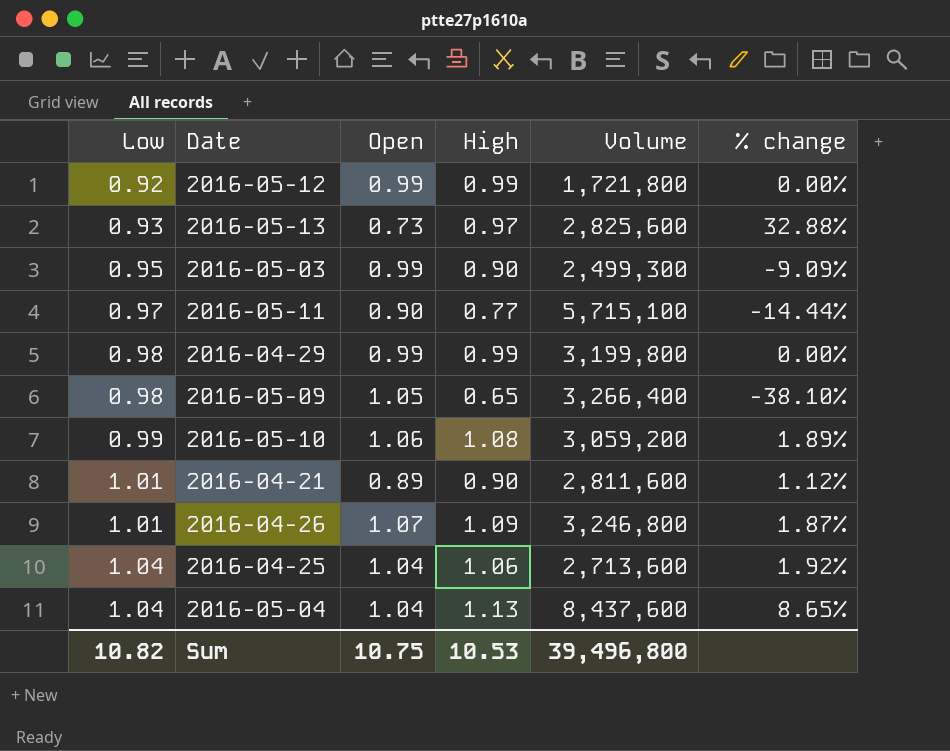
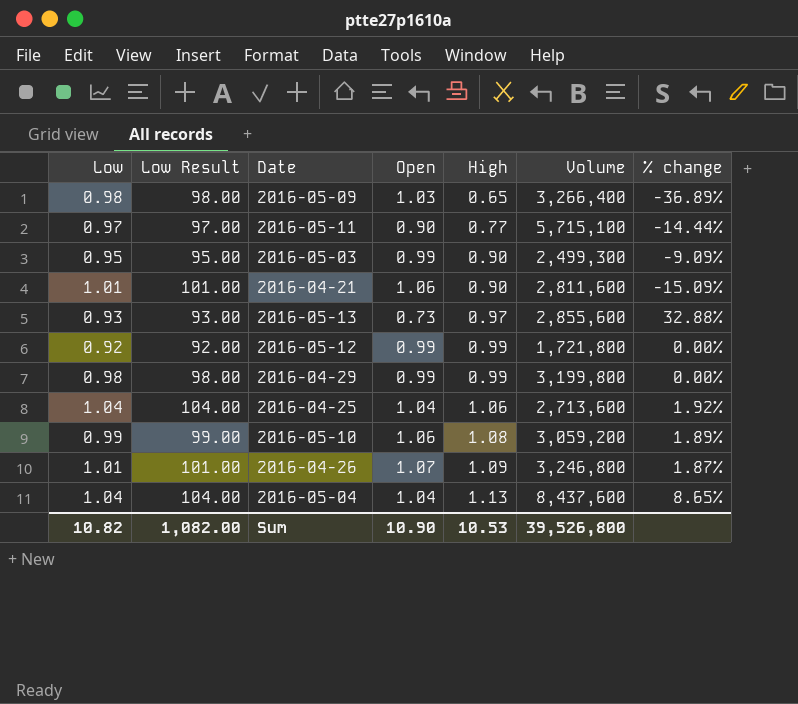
row order: Low ascending -> High ascending
column Low Result | formula: none -> [Low] * 100
2016-05-09 | Open: 1.05 -> 1.03
2016-05-09 | % change: -38.10% -> -36.89%
2016-04-21 | Open: 0.89 -> 1.06
2016-04-21 | % change: 1.12% -> -15.09%
2016-05-13 | Volume: 2,825,600 -> 2,855,600
Sum | Open: 10.75 -> 10.90
Sum | Volume: 39,496,800 -> 39,526,800

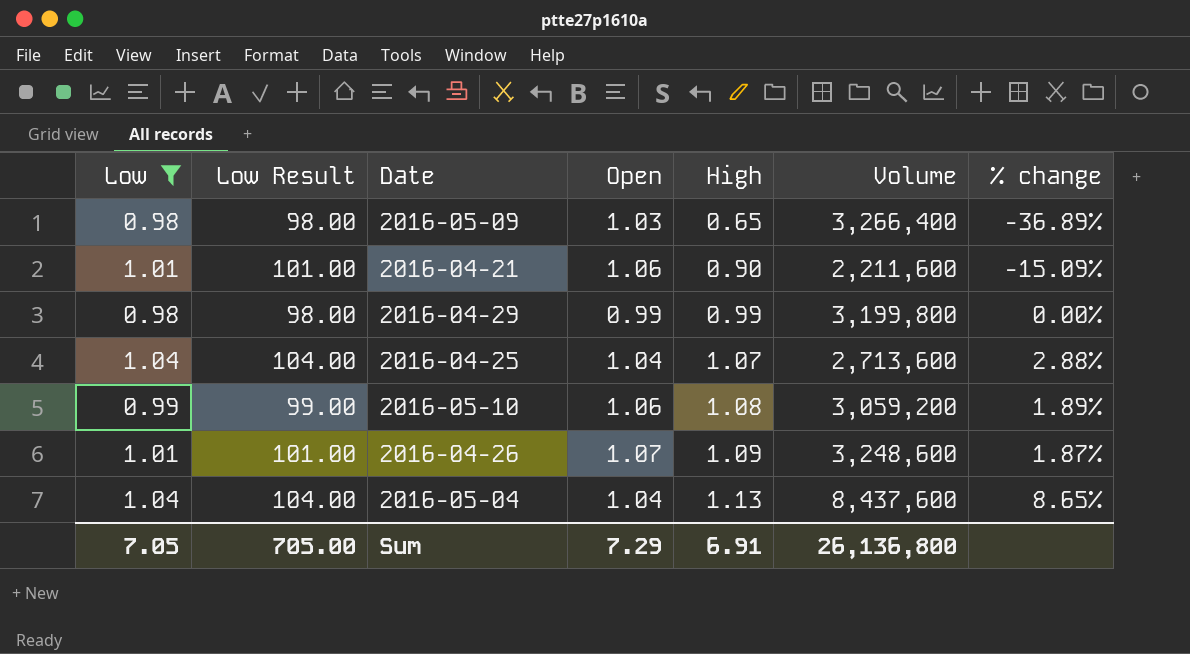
filter: none -> Low >= 0.98
2016-04-21 | Volume: 2,811,600 -> 2,211,600
2016-04-25 | High: 1.06 -> 1.07
2016-04-25 | % change: 1.92% -> 2.88%
2016-04-26 | Volume: 3,246,800 -> 3,248,600
Sum | Low: 10.82 -> 7.05
Sum | Low Result: 1,082.00 -> 705.00
Sum | Open: 10.90 -> 7.29
Sum | High: 10.53 -> 6.91
Sum | Volume: 39,526,800 -> 26,136,800

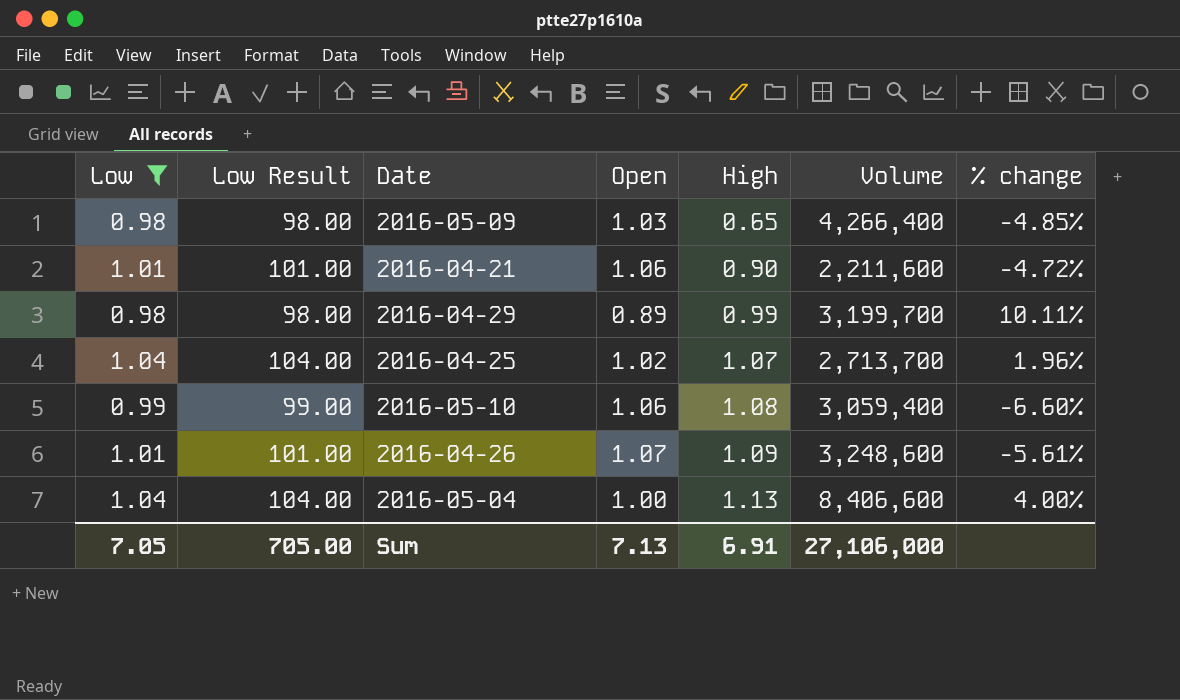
column % change | formula: ([High] - [Open]) / [Open] -> ([Low] - [Open]) / [Open]
2016-05-09 | Volume: 3,266,400 -> 4,266,400
2016-04-29 | Open: 0.99 -> 0.89
2016-04-29 | Volume: 3,199,800 -> 3,199,700
2016-04-25 | Open: 1.04 -> 1.02
2016-04-25 | Volume: 2,713,600 -> 2,713,700
2016-05-10 | Volume: 3,059,200 -> 3,059,400
2016-05-04 | Open: 1.04 -> 1.00
2016-05-04 | Volume: 8,437,600 -> 8,406,600
Sum | Open: 7.29 -> 7.13
Sum | Volume: 26,136,800 -> 27,106,000

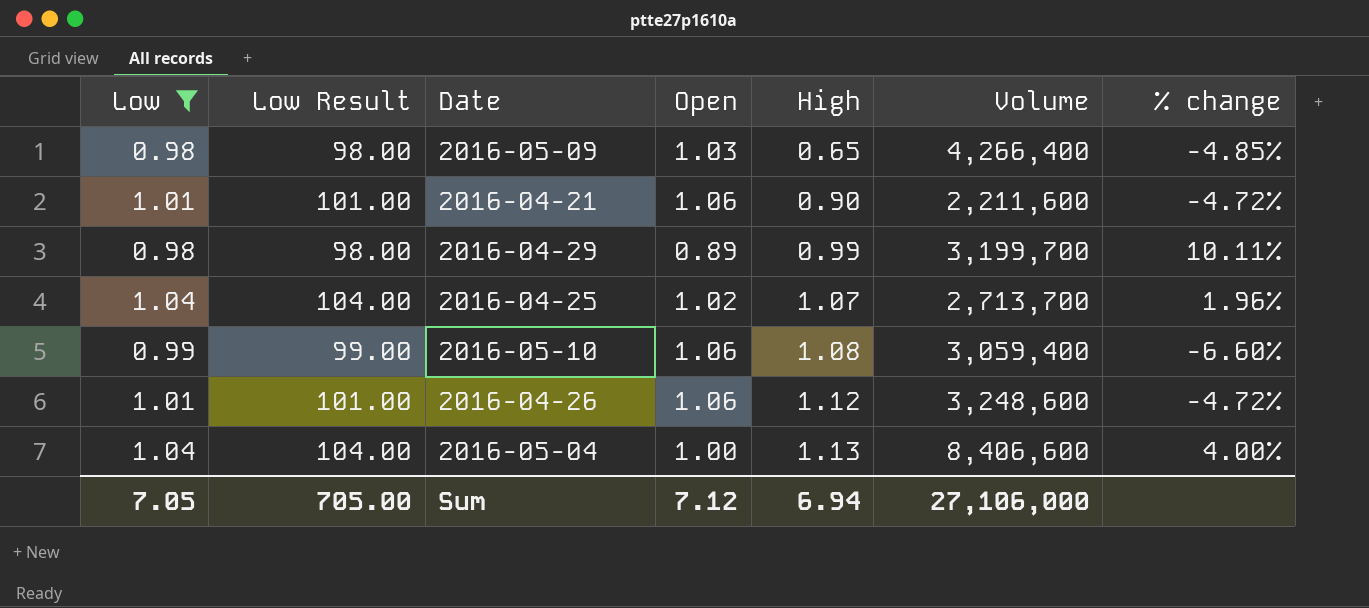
2016-04-26 | Open: 1.07 -> 1.06
2016-04-26 | High: 1.09 -> 1.12
2016-04-26 | % change: -5.61% -> -4.72%
Sum | Open: 7.13 -> 7.12
Sum | High: 6.91 -> 6.94

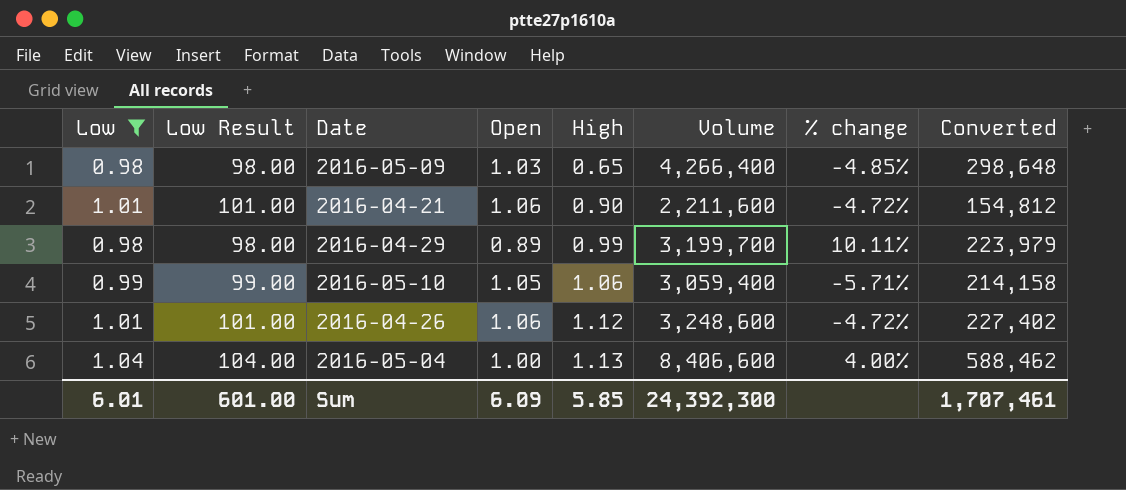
column Converted | formula: none -> [Volume] * 0.07
row 2016-04-25: 1.04 | 104.00 | 1.02 | 1.07 | 2,713,700 | 1.96% -> none
2016-05-10 | Open: 1.06 -> 1.05
2016-05-10 | High: 1.08 -> 1.06
2016-05-10 | % change: -6.60% -> -5.71%
Sum | Low: 7.05 -> 6.01
Sum | Low Result: 705.00 -> 601.00
Sum | Open: 7.12 -> 6.09
Sum | High: 6.94 -> 5.85
Sum | Volume: 27,106,000 -> 24,392,300

